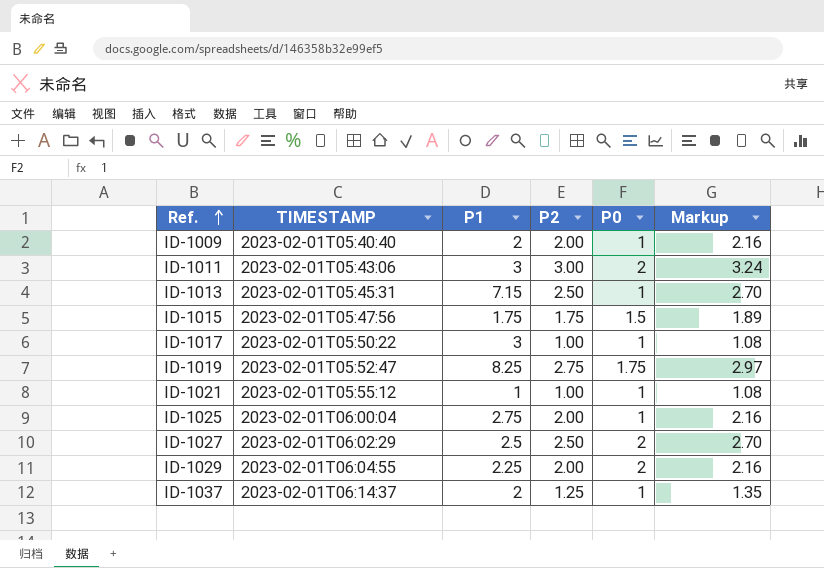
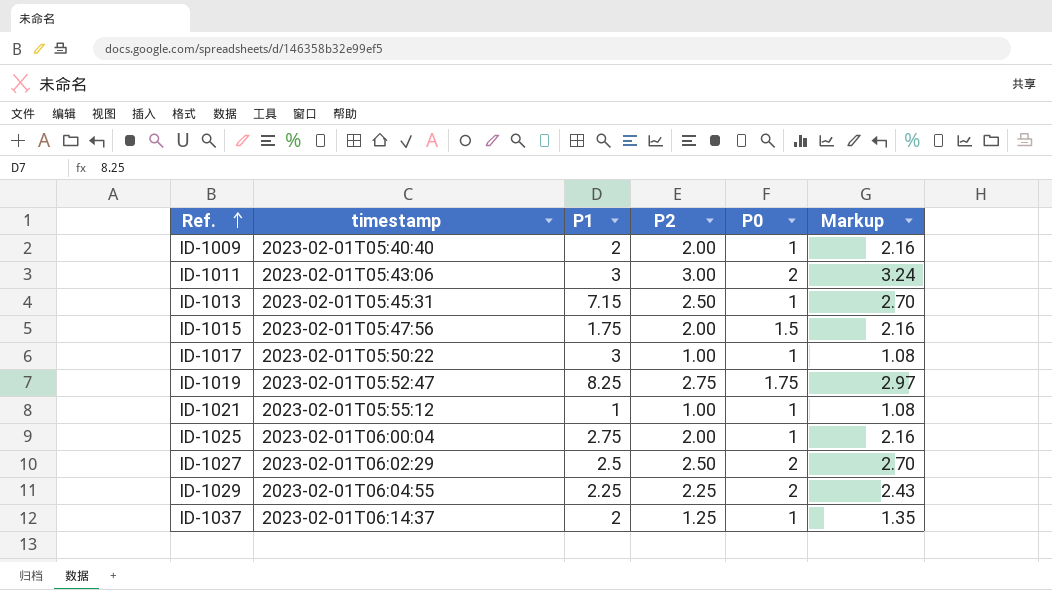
column name: TIMESTAMP -> timestamp
ID-1015 | P2: 1.75 -> 2.00
ID-1015 | Markup: 1.89 -> 2.16
ID-1029 | P2: 2.00 -> 2.25
ID-1029 | Markup: 2.16 -> 2.43

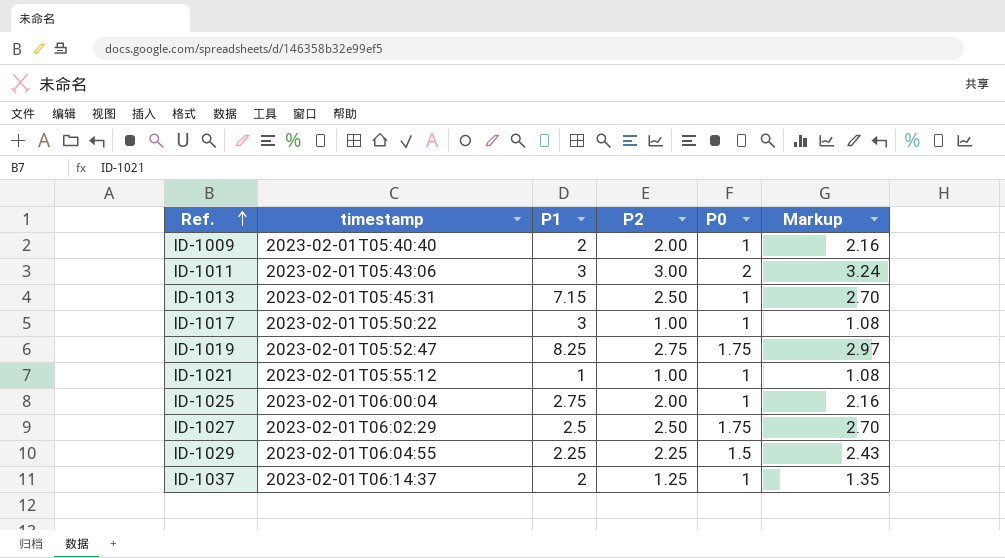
row ID-1015: 2023-02-01T05:47:56 | 1.75 | 2.00 | 1.5 | 2.16 -> none
ID-1027 | P0: 2 -> 1.75
ID-1029 | P0: 2 -> 1.5

